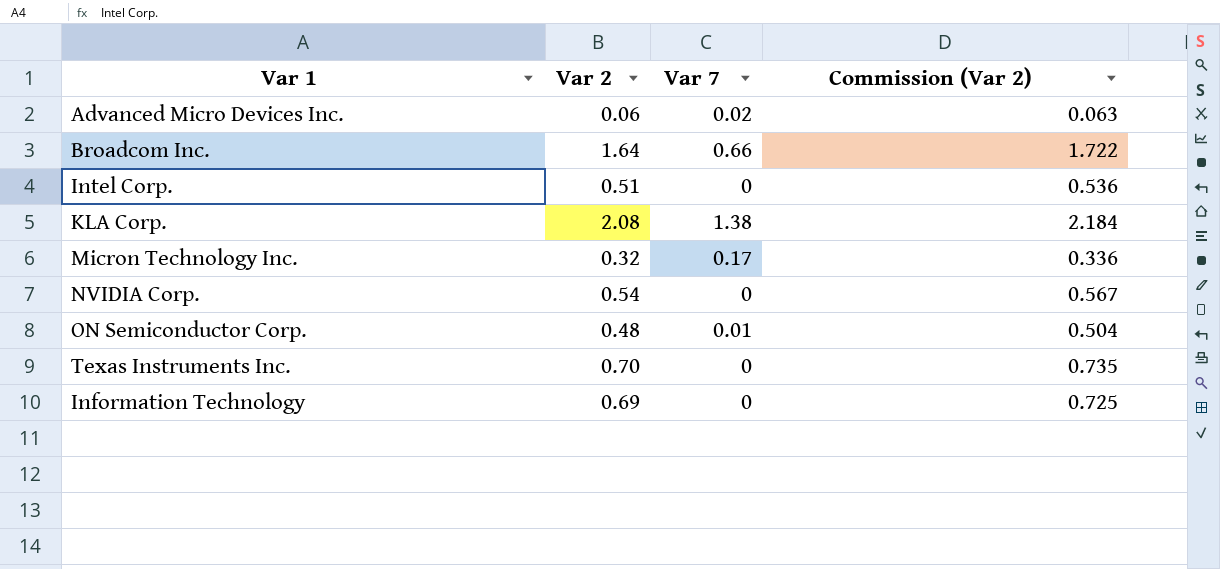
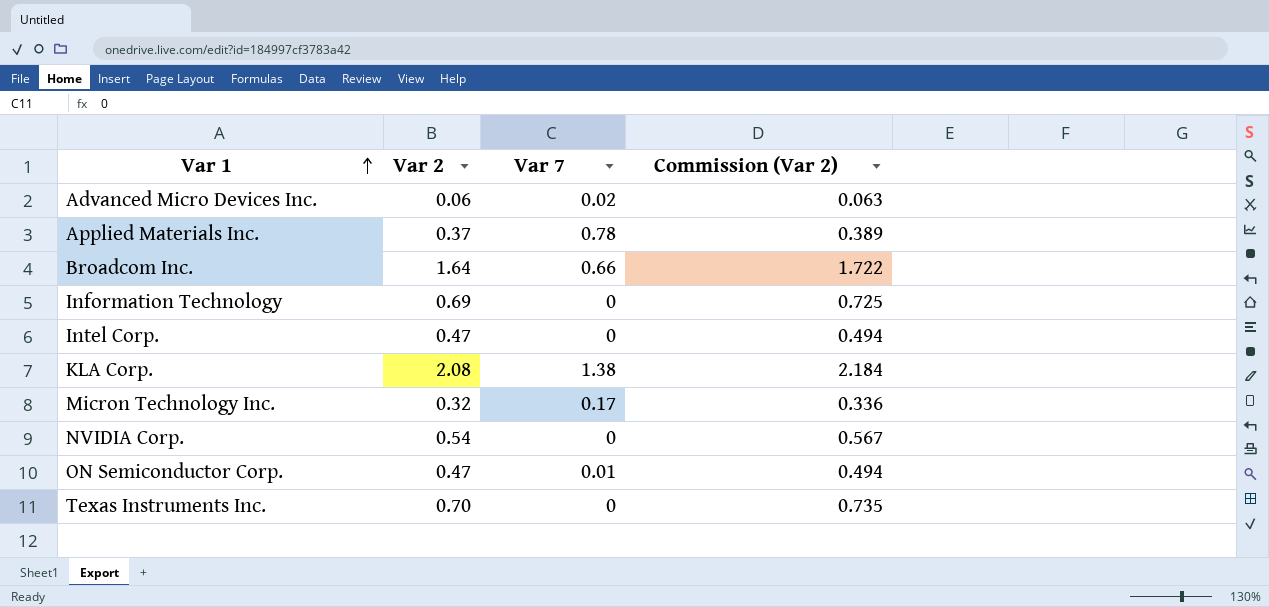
row order: none -> Var 1 ascending
row Applied Materials Inc.: none -> 0.37 | 0.78 | 0.389
Intel Corp. | Var 2: 0.51 -> 0.47
Intel Corp. | Commission (Var 2): 0.536 -> 0.494
ON Semiconductor Corp. | Var 2: 0.48 -> 0.47
ON Semiconductor Corp. | Commission (Var 2): 0.504 -> 0.494

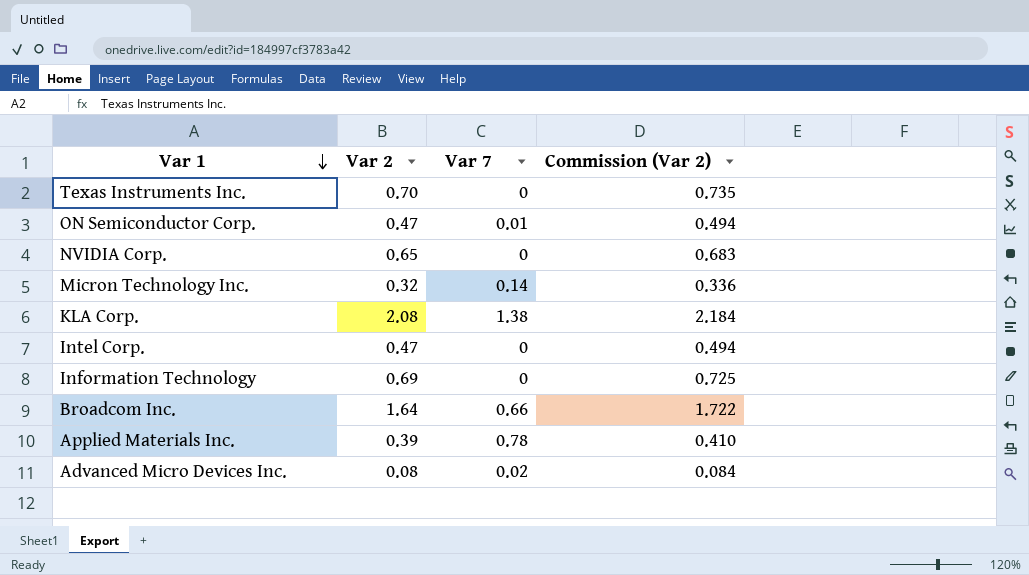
row order: Var 1 ascending -> Var 1 descending
NVIDIA Corp. | Var 2: 0.54 -> 0.65
NVIDIA Corp. | Commission (Var 2): 0.567 -> 0.683
Micron Technology Inc. | Var 7: 0.17 -> 0.14
Applied Materials Inc. | Var 2: 0.37 -> 0.39
Applied Materials Inc. | Commission (Var 2): 0.389 -> 0.410
Advanced Micro Devices Inc. | Var 2: 0.06 -> 0.08
Advanced Micro Devices Inc. | Commission (Var 2): 0.063 -> 0.084

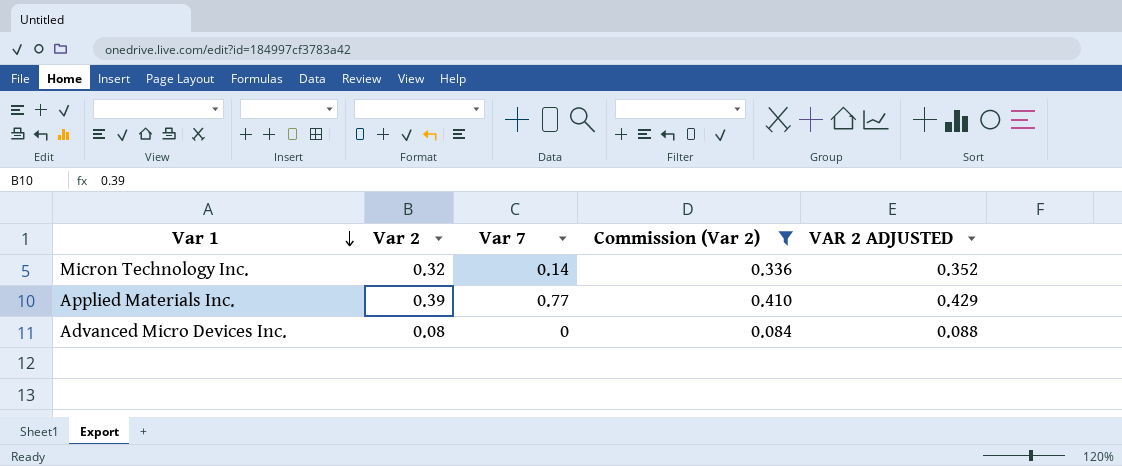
filter: none -> Commission (Var 2) <= 0.410
column VAR 2 ADJUSTED | formula: none -> [Var 2] * 1.1
Applied Materials Inc. | Var 7: 0.78 -> 0.77
Advanced Micro Devices Inc. | Var 7: 0.02 -> 0

